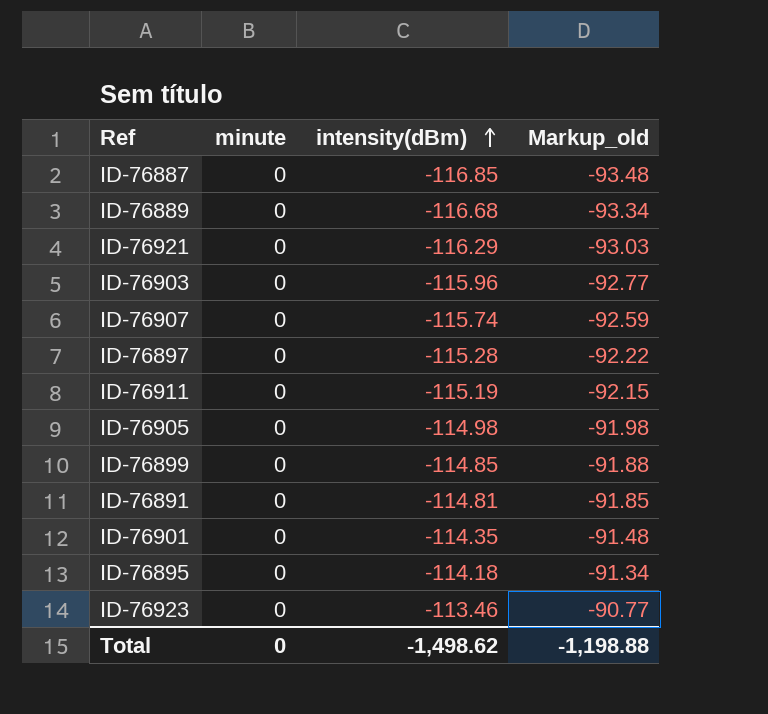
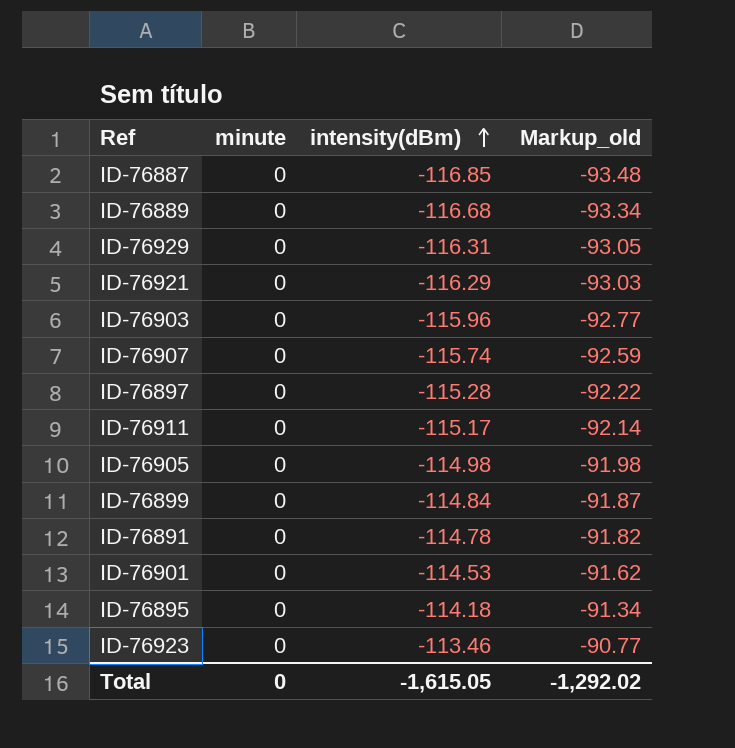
row ID-76929: none -> 0 | -116.31 | -93.05
ID-76911 | intensity(dBm): -115.19 -> -115.17
ID-76911 | Markup_old: -92.15 -> -92.14
ID-76899 | intensity(dBm): -114.85 -> -114.84
ID-76899 | Markup_old: -91.88 -> -91.87
ID-76891 | intensity(dBm): -114.81 -> -114.78
ID-76891 | Markup_old: -91.85 -> -91.82
ID-76901 | intensity(dBm): -114.35 -> -114.53
ID-76901 | Markup_old: -91.48 -> -91.62
Total | intensity(dBm): -1,498.62 -> -1,615.05
Total | Markup_old: -1,198.88 -> -1,292.02

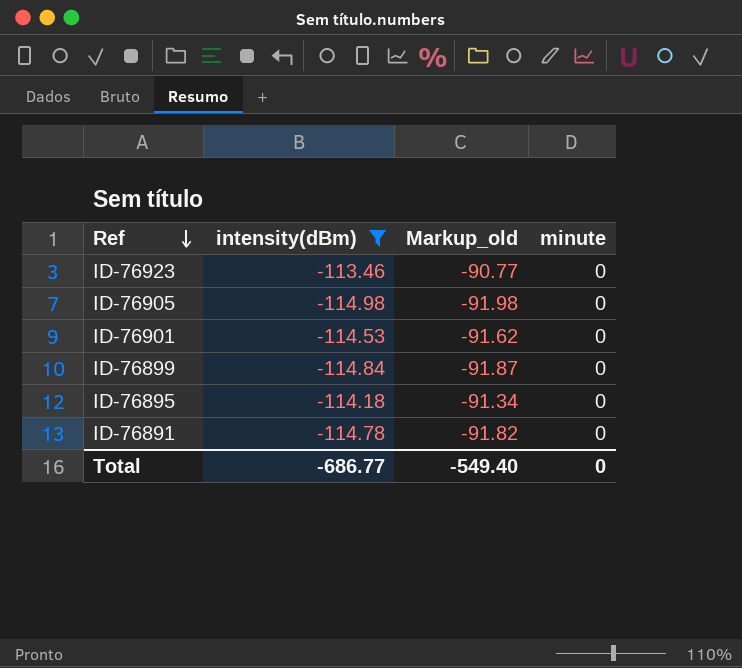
filter: none -> intensity(dBm) >= -114.98
row order: intensity(dBm) ascending -> Ref descending
column minute | position: 2 -> 4
Total | intensity(dBm): -1,615.05 -> -686.77
Total | Markup_old: -1,292.02 -> -549.40

